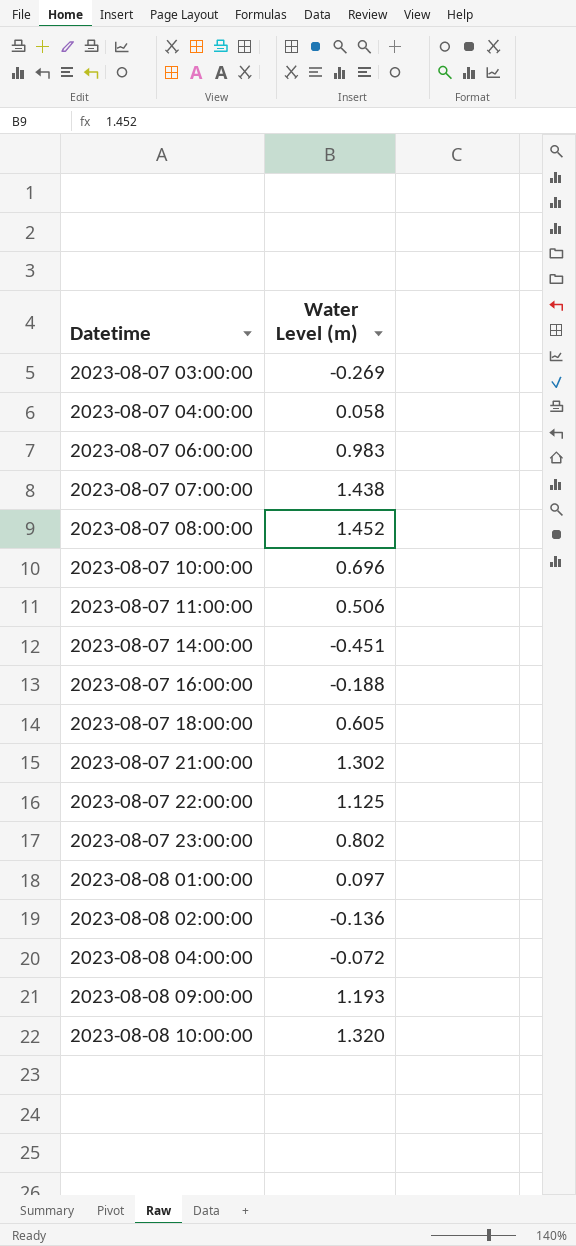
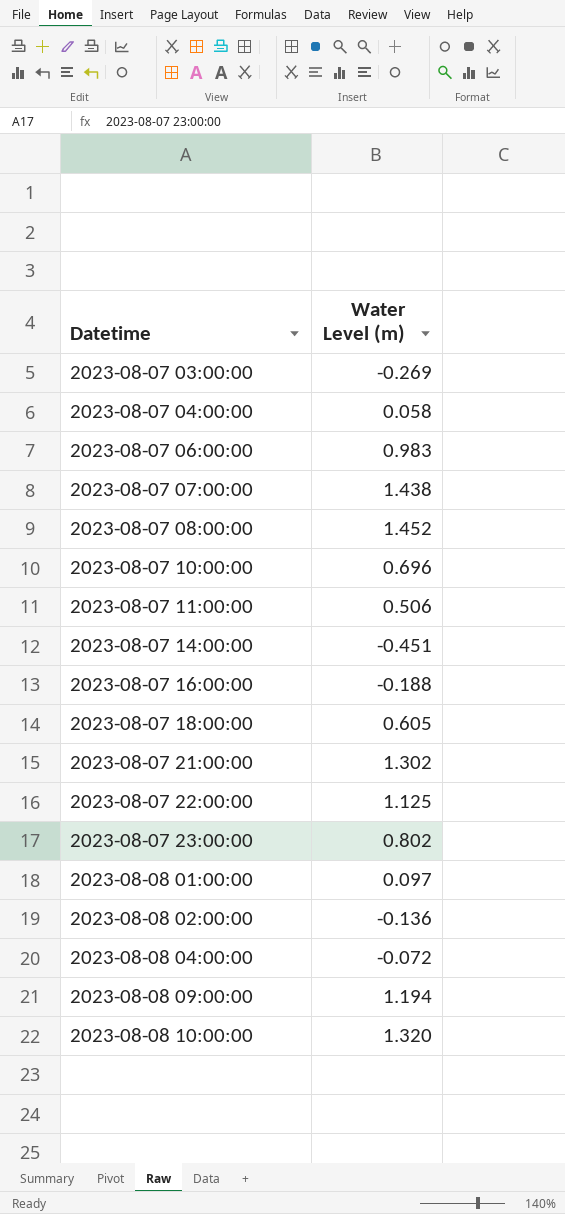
2023-08-08 09:00:00 | Water Level (m): 1.193 -> 1.194

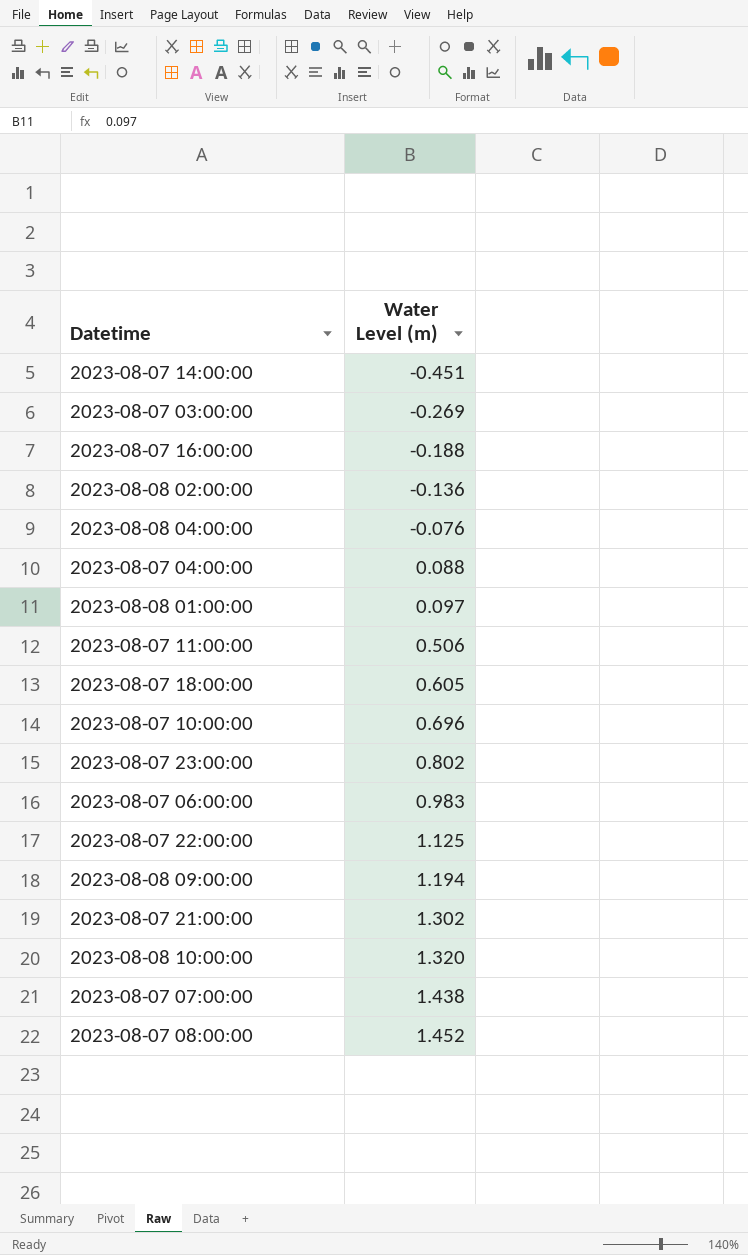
row order: Datetime ascending -> Water Level (m) ascending
2023-08-08 04:00:00 | Water Level (m): -0.072 -> -0.076
2023-08-07 04:00:00 | Water Level (m): 0.058 -> 0.088

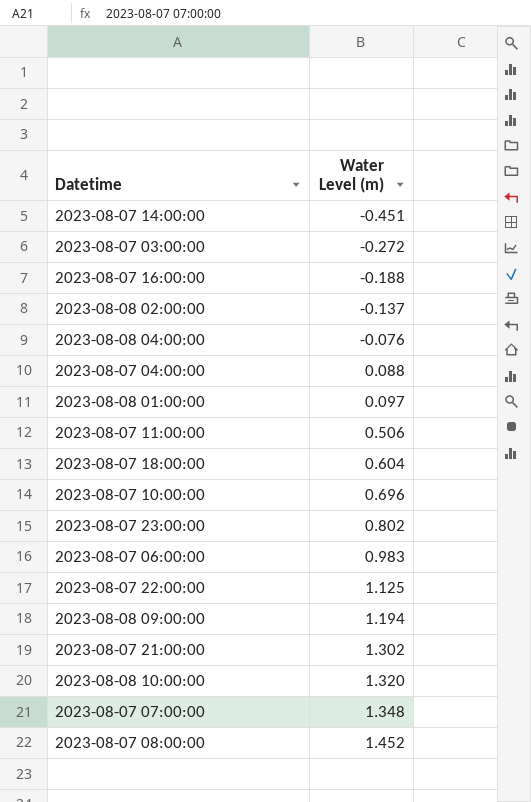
2023-08-07 03:00:00 | Water Level (m): -0.269 -> -0.272
2023-08-08 02:00:00 | Water Level (m): -0.136 -> -0.137
2023-08-07 18:00:00 | Water Level (m): 0.605 -> 0.604
2023-08-07 07:00:00 | Water Level (m): 1.438 -> 1.348

